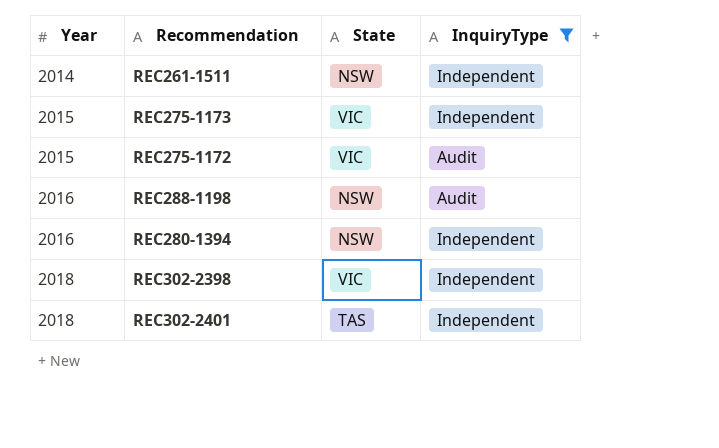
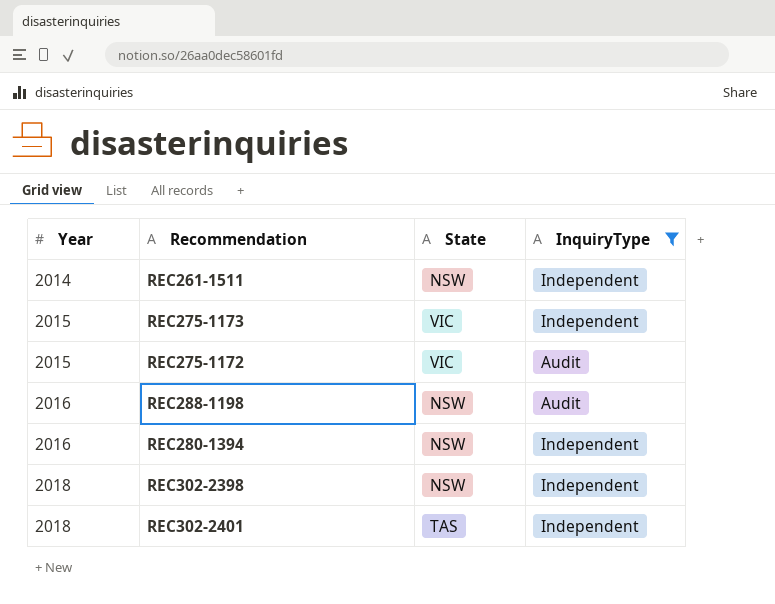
REC302-2398 | State: VIC -> NSW

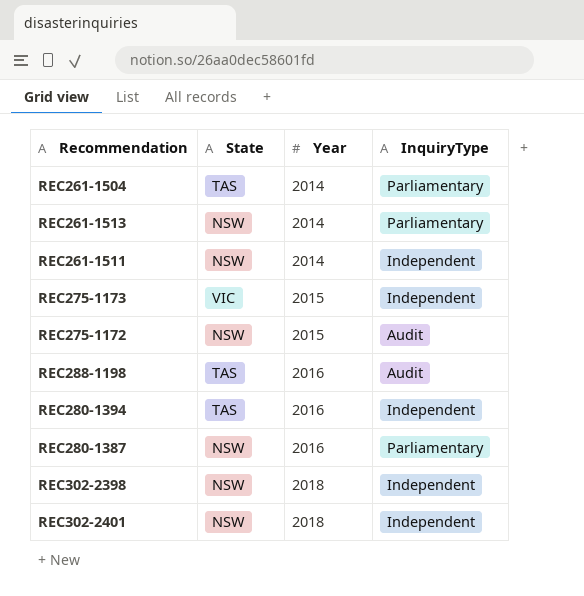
filter: InquiryType != Parliamentary -> none
column Year | position: 1 -> 3
REC275-1172 | State: VIC -> NSW
REC288-1198 | State: NSW -> TAS
REC280-1394 | State: NSW -> TAS
REC302-2401 | State: TAS -> NSW

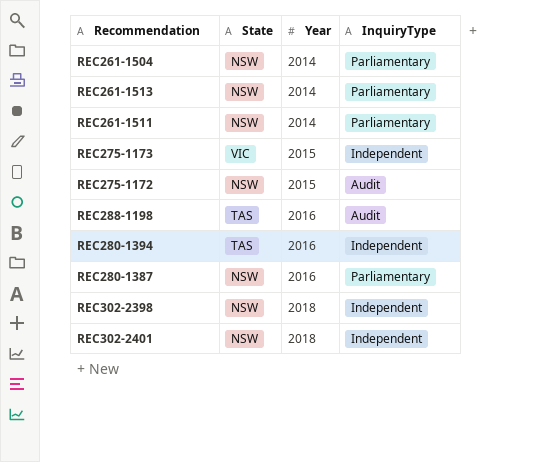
REC261-1504 | State: TAS -> NSW
REC261-1511 | InquiryType: Independent -> Parliamentary

